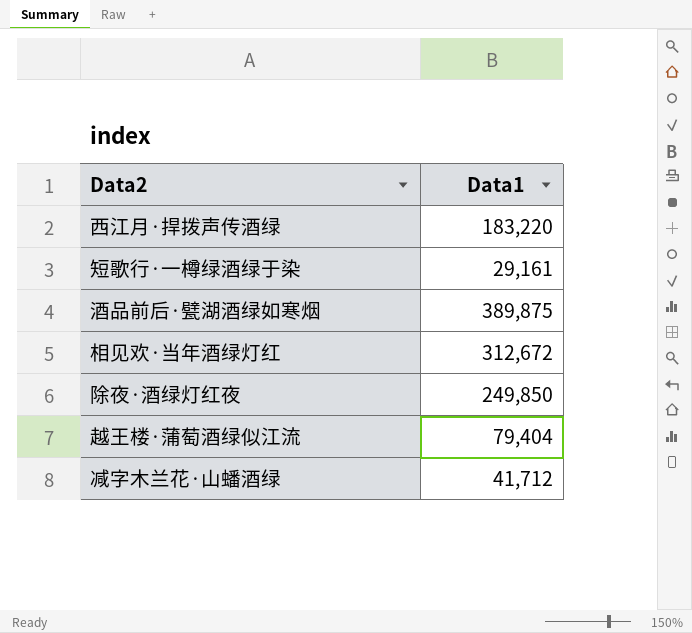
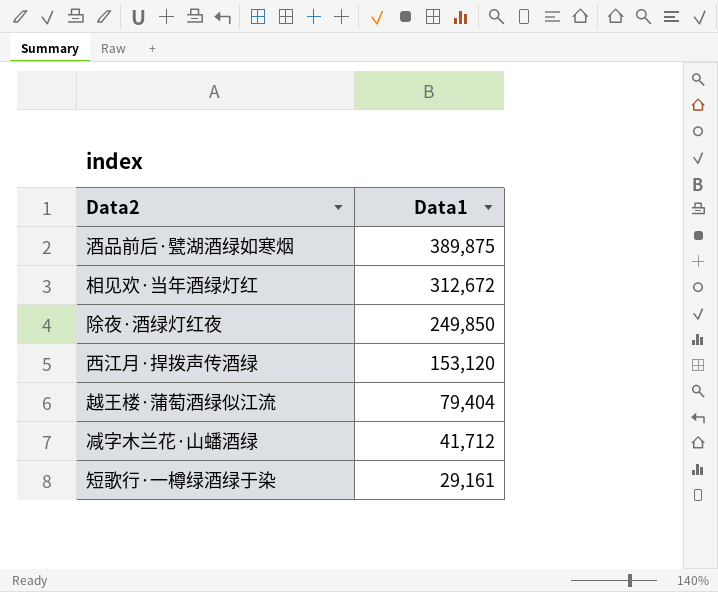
row order: none -> Data1 descending
西江月·捍拨声传酒绿 | Data1: 183,220 -> 153,120

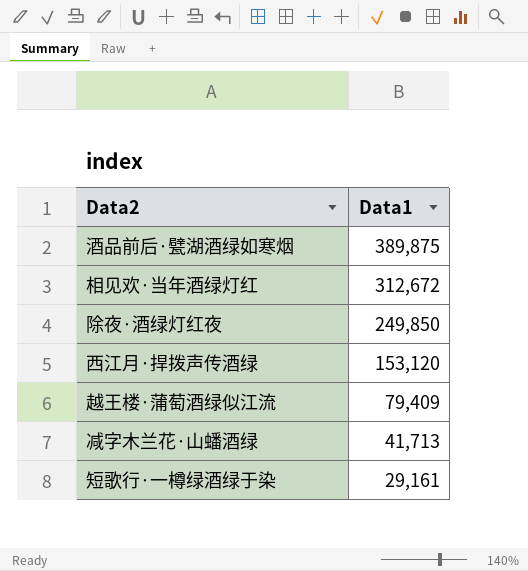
越王楼·蒲萄酒绿似江流 | Data1: 79,404 -> 79,409
减字木兰花·山蟠酒绿 | Data1: 41,712 -> 41,713

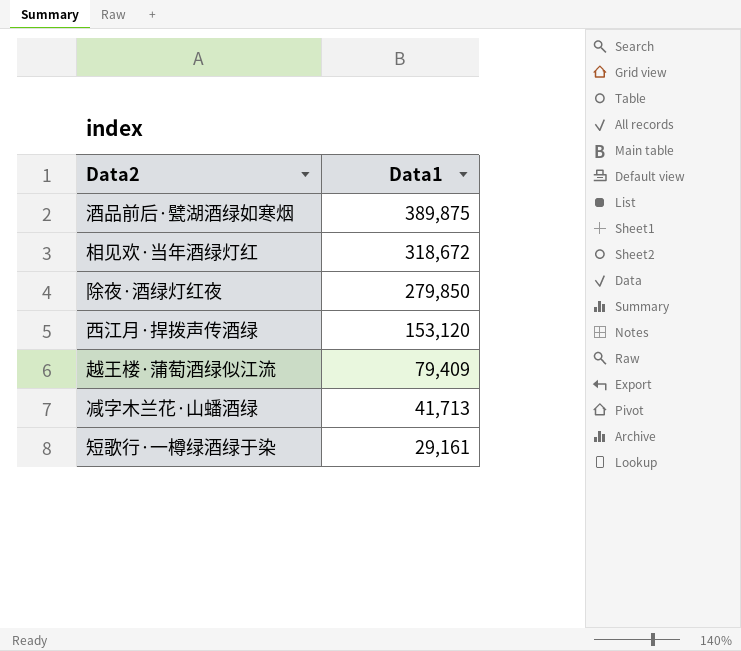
相见欢·当年酒绿灯红 | Data1: 312,672 -> 318,672
除夜·酒绿灯红夜 | Data1: 249,850 -> 279,850

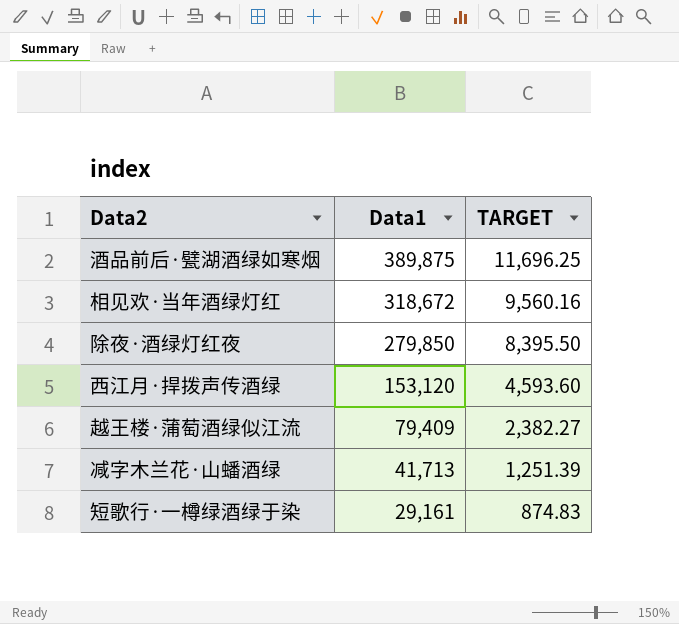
column TARGET | formula: none -> [Data1] * 0.03

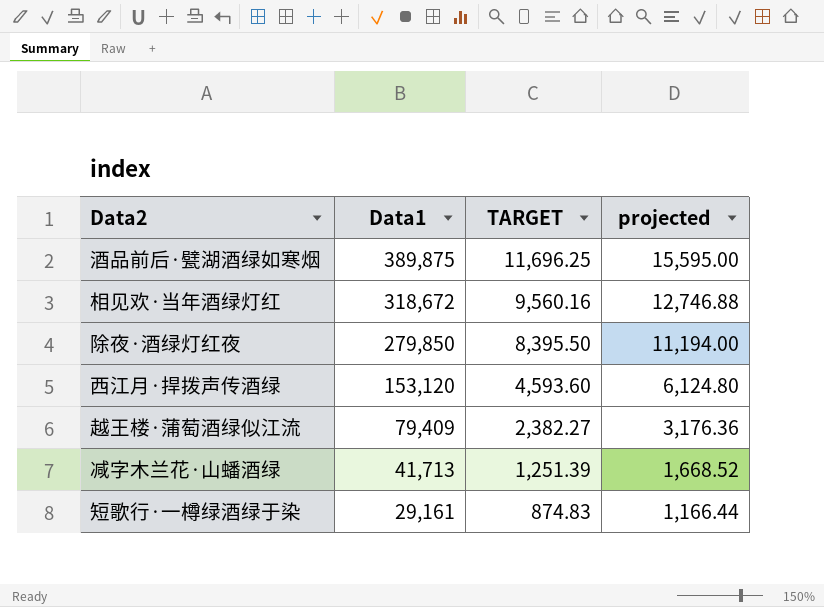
column projected | formula: none -> [Data1] * 0.04

